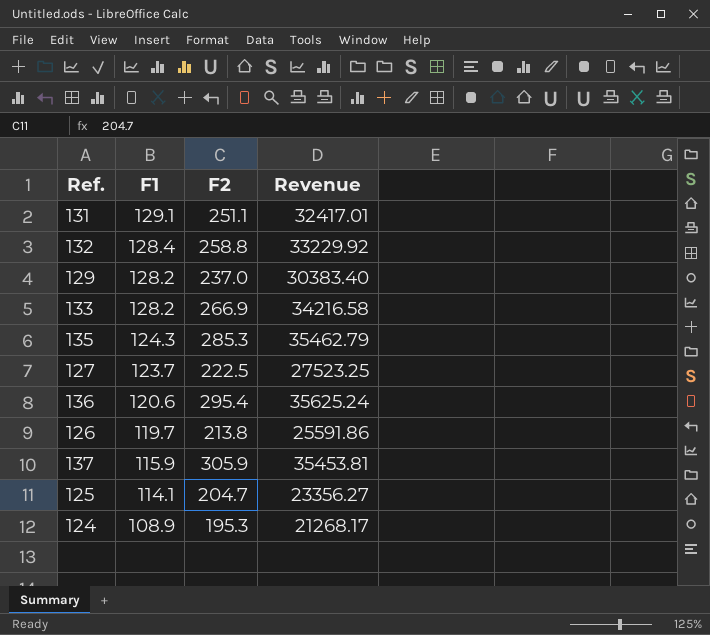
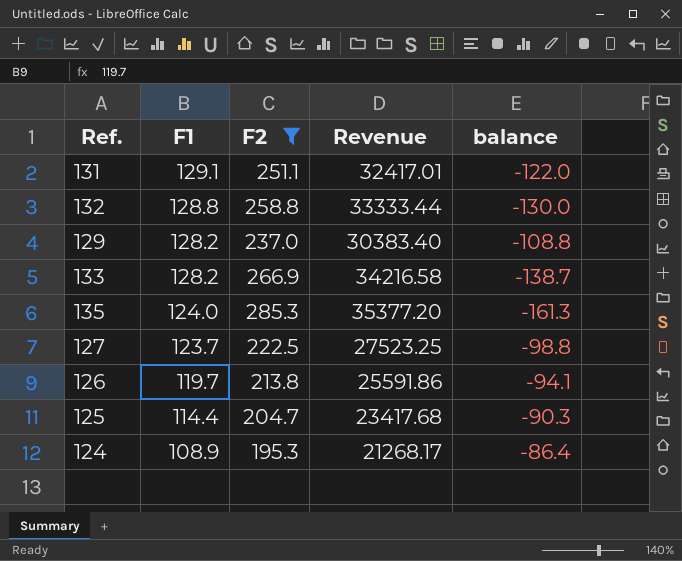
filter: none -> F2 <= 285.3
column balance | formula: none -> [F1] - [F2]
132 | F1: 128.4 -> 128.8
132 | Revenue: 33229.92 -> 33333.44
135 | F1: 124.3 -> 124.0
135 | Revenue: 35462.79 -> 35377.20
125 | F1: 114.1 -> 114.4
125 | Revenue: 23356.27 -> 23417.68

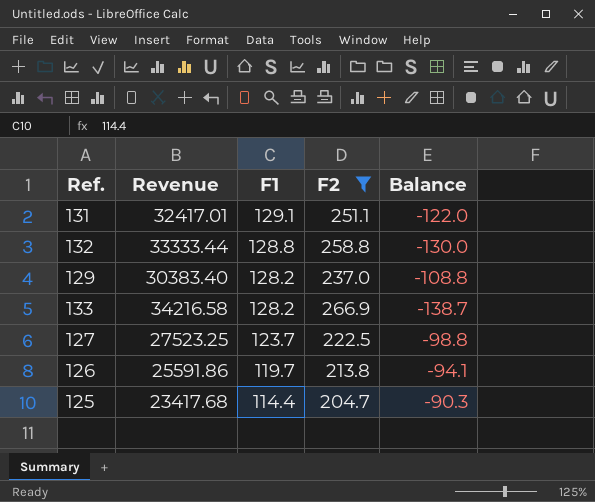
column Revenue | position: 4 -> 2
column name: balance -> Balance
row 135: 124.0 | 285.3 | 35377.20 | -161.3 -> none
row 124: 108.9 | 195.3 | 21268.17 | -86.4 -> none

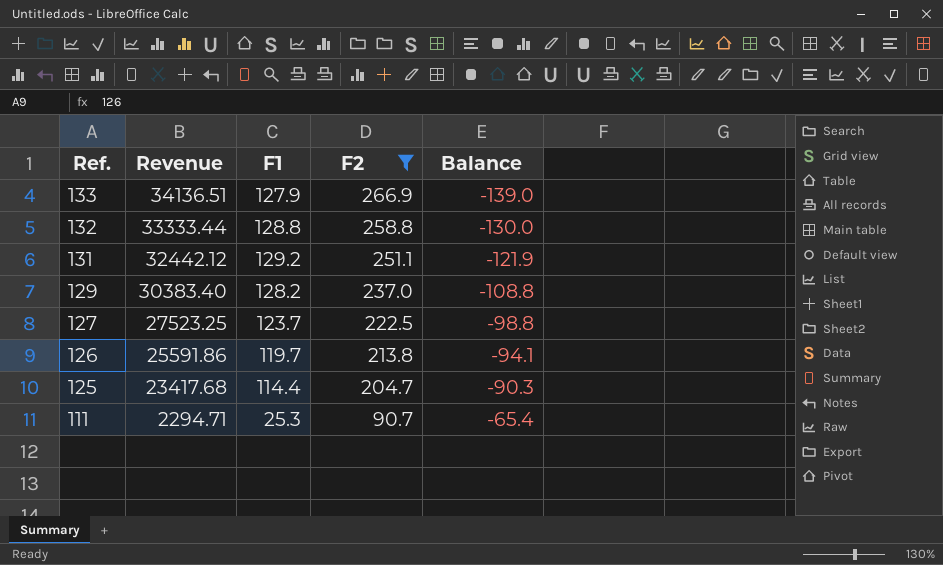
row order: F1 descending -> Ref. descending
133 | Revenue: 34216.58 -> 34136.51
133 | F1: 128.2 -> 127.9
133 | Balance: -138.7 -> -139.0
131 | Revenue: 32417.01 -> 32442.12
131 | F1: 129.1 -> 129.2
131 | Balance: -122.0 -> -121.9
row 111: none -> 2294.71 | 25.3 | 90.7 | -65.4

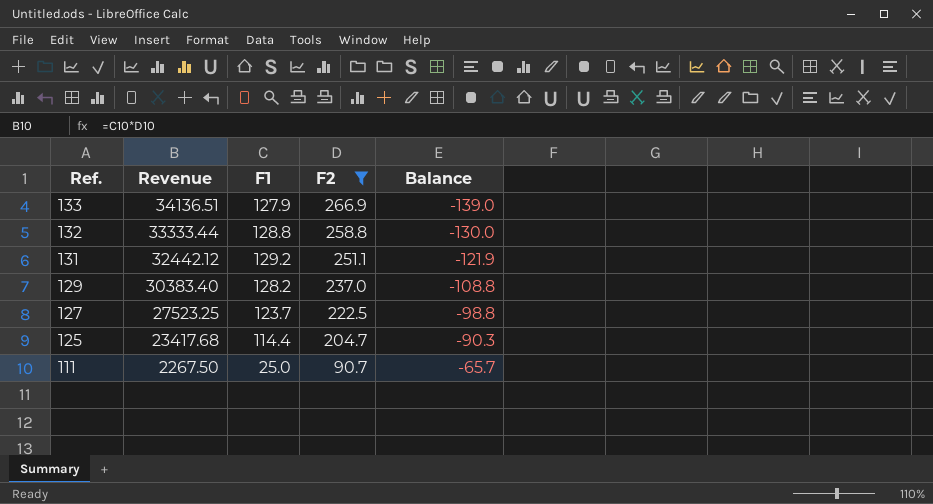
row 126: 25591.86 | 119.7 | 213.8 | -94.1 -> none
111 | Revenue: 2294.71 -> 2267.50
111 | F1: 25.3 -> 25.0
111 | Balance: -65.4 -> -65.7

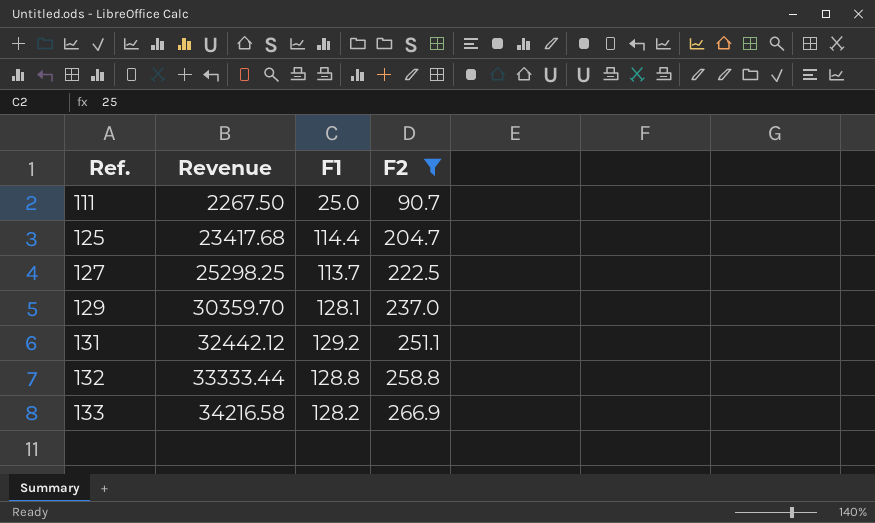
row order: Ref. descending -> Ref. ascending
column Balance | formula: [F1] - [F2] -> none
127 | Revenue: 27523.25 -> 25298.25
127 | F1: 123.7 -> 113.7
129 | Revenue: 30383.40 -> 30359.70
129 | F1: 128.2 -> 128.1
133 | Revenue: 34136.51 -> 34216.58
133 | F1: 127.9 -> 128.2

